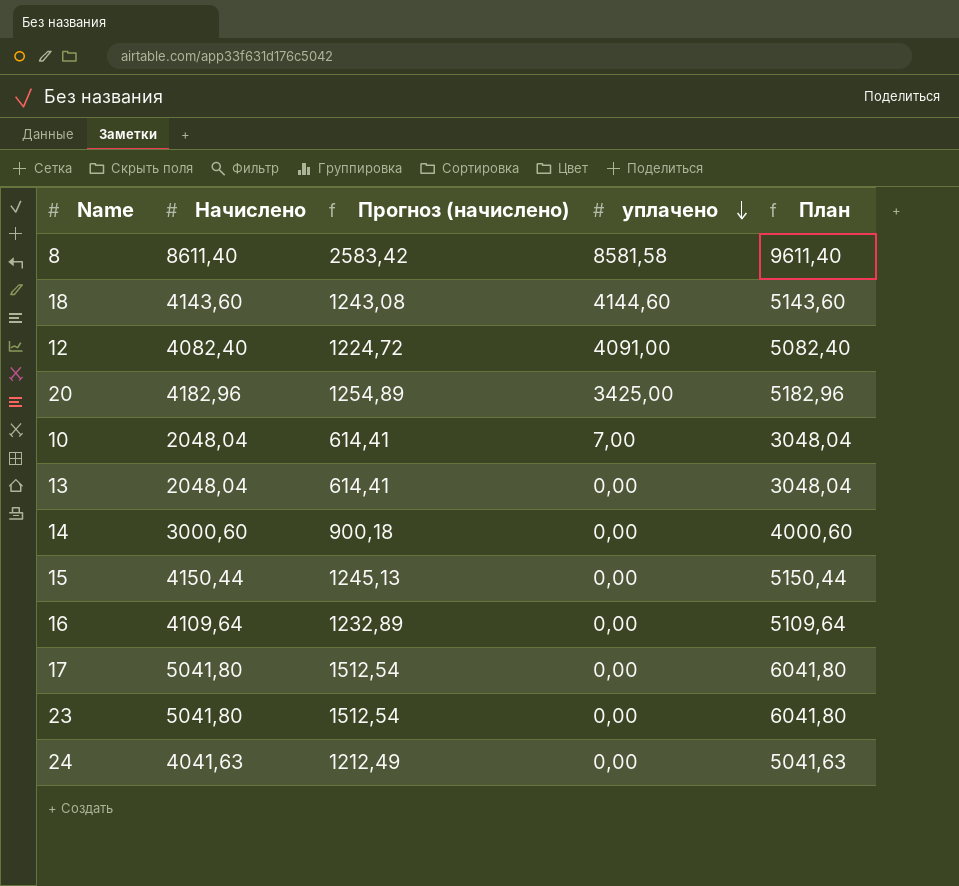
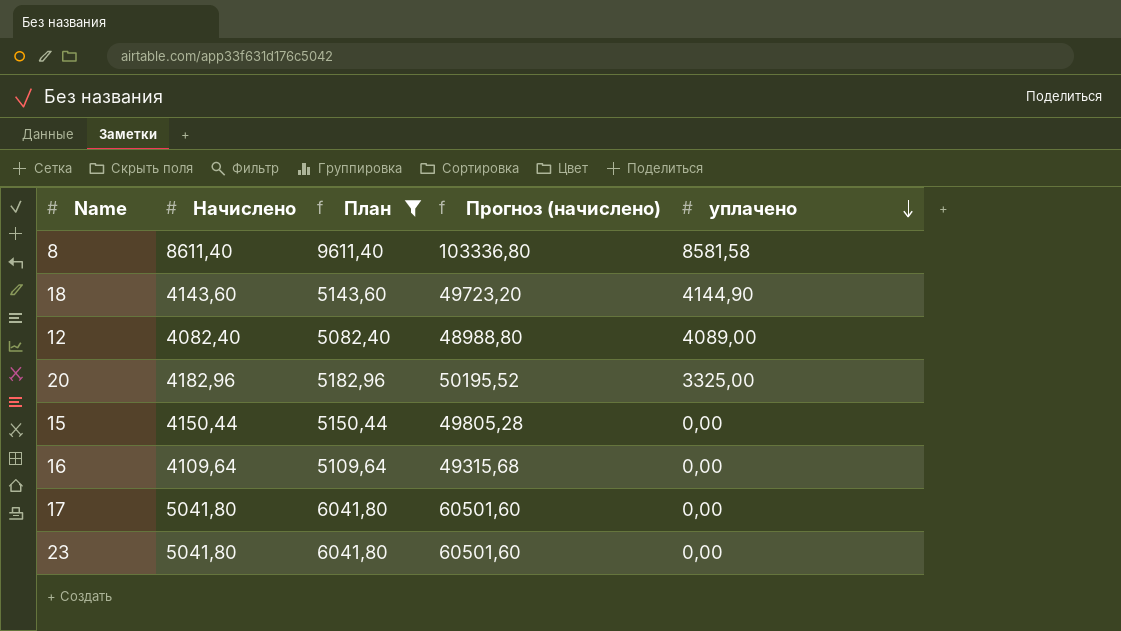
filter: none -> План >= 5082,40
column План | position: 5 -> 3
column Прогноз (начислено) | formula: [Начислено] * 0,3 -> [Начислено] * 12
18 | уплачено: 4144,60 -> 4144,90
12 | уплачено: 4091,00 -> 4089,00
20 | уплачено: 3425,00 -> 3325,00

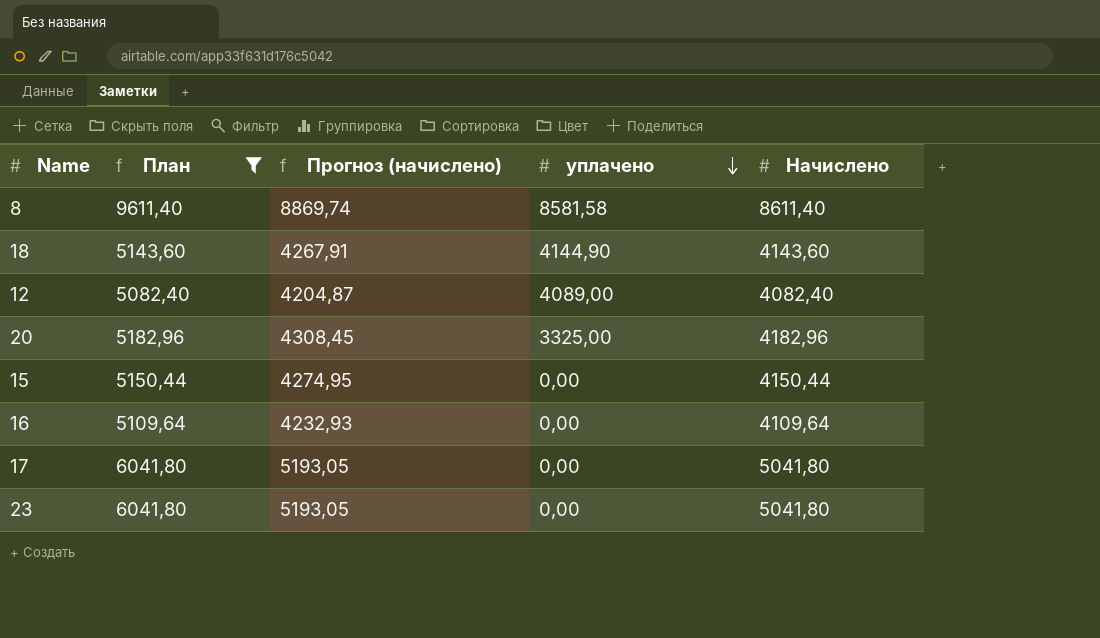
column Прогноз (начислено) | formula: [Начислено] * 12 -> [Начислено] * 1,03
column Начислено | position: 2 -> 5

